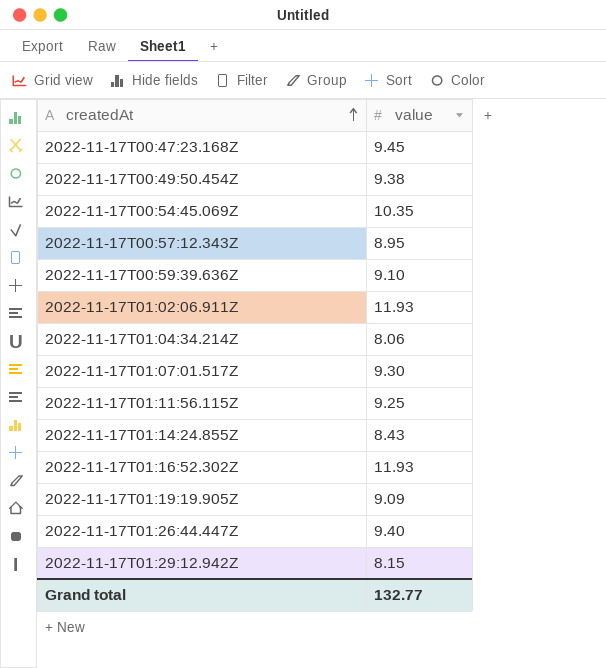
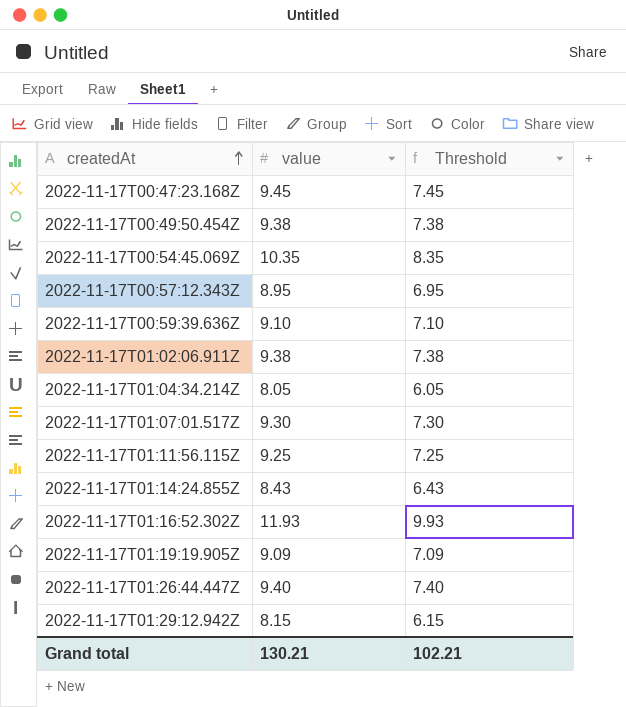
column Threshold | formula: none -> [value] - 2
2022-11-17T01:02:06.911Z | value: 11.93 -> 9.38
2022-11-17T01:04:34.214Z | value: 8.06 -> 8.05
Grand total | value: 132.77 -> 130.21

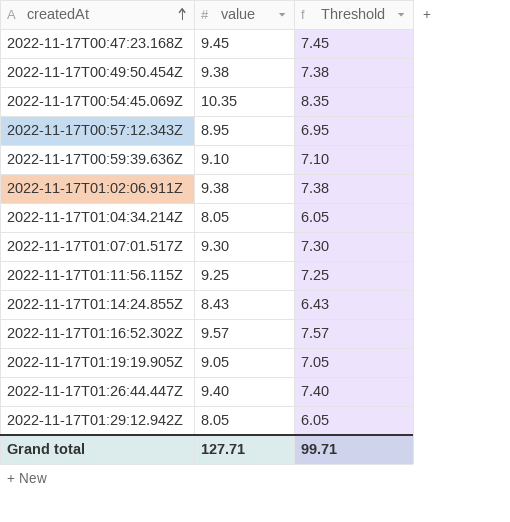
2022-11-17T01:16:52.302Z | value: 11.93 -> 9.57
2022-11-17T01:16:52.302Z | Threshold: 9.93 -> 7.57
2022-11-17T01:19:19.905Z | value: 9.09 -> 9.05
2022-11-17T01:19:19.905Z | Threshold: 7.09 -> 7.05
2022-11-17T01:29:12.942Z | value: 8.15 -> 8.05
2022-11-17T01:29:12.942Z | Threshold: 6.15 -> 6.05
Grand total | value: 130.21 -> 127.71
Grand total | Threshold: 102.21 -> 99.71

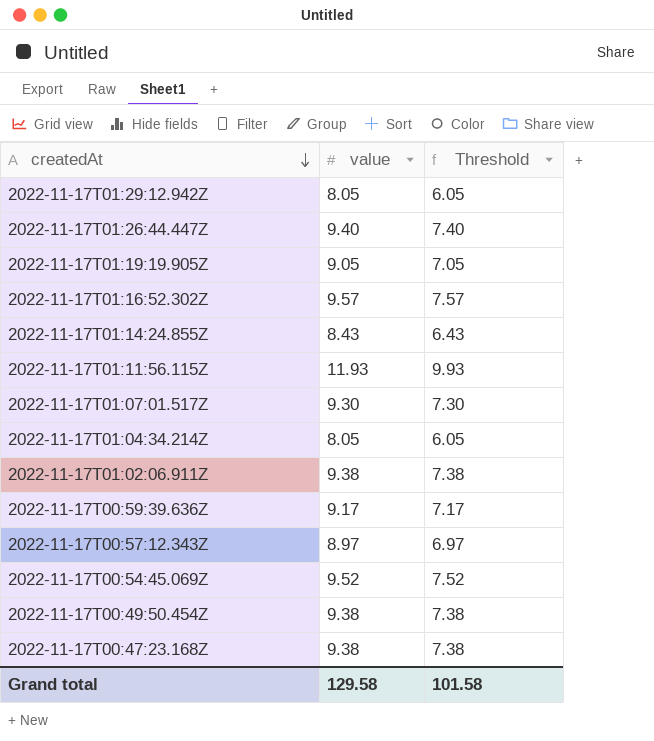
row order: createdAt ascending -> createdAt descending
2022-11-17T01:11:56.115Z | value: 9.25 -> 11.93
2022-11-17T01:11:56.115Z | Threshold: 7.25 -> 9.93
2022-11-17T00:59:39.636Z | value: 9.10 -> 9.17
2022-11-17T00:59:39.636Z | Threshold: 7.10 -> 7.17
2022-11-17T00:57:12.343Z | value: 8.95 -> 8.97
2022-11-17T00:57:12.343Z | Threshold: 6.95 -> 6.97
2022-11-17T00:54:45.069Z | value: 10.35 -> 9.52
2022-11-17T00:54:45.069Z | Threshold: 8.35 -> 7.52
2022-11-17T00:47:23.168Z | value: 9.45 -> 9.38
2022-11-17T00:47:23.168Z | Threshold: 7.45 -> 7.38
Grand total | value: 127.71 -> 129.58
Grand total | Threshold: 99.71 -> 101.58

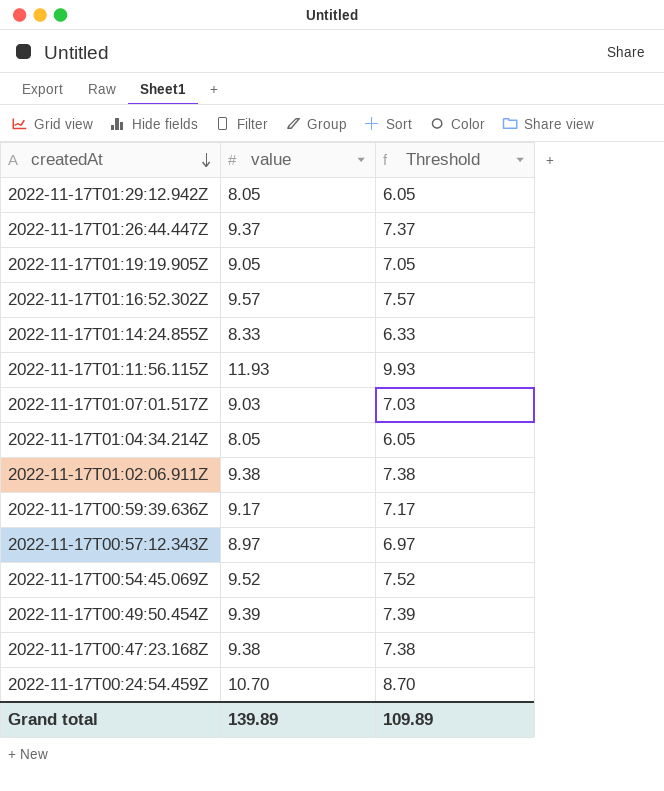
2022-11-17T01:26:44.447Z | value: 9.40 -> 9.37
2022-11-17T01:26:44.447Z | Threshold: 7.40 -> 7.37
2022-11-17T01:14:24.855Z | value: 8.43 -> 8.33
2022-11-17T01:14:24.855Z | Threshold: 6.43 -> 6.33
2022-11-17T01:07:01.517Z | value: 9.30 -> 9.03
2022-11-17T01:07:01.517Z | Threshold: 7.30 -> 7.03
2022-11-17T00:49:50.454Z | value: 9.38 -> 9.39
2022-11-17T00:49:50.454Z | Threshold: 7.38 -> 7.39
row 2022-11-17T00:24:54.459Z: none -> 10.70 | 8.70
Grand total | value: 129.58 -> 139.89
Grand total | Threshold: 101.58 -> 109.89

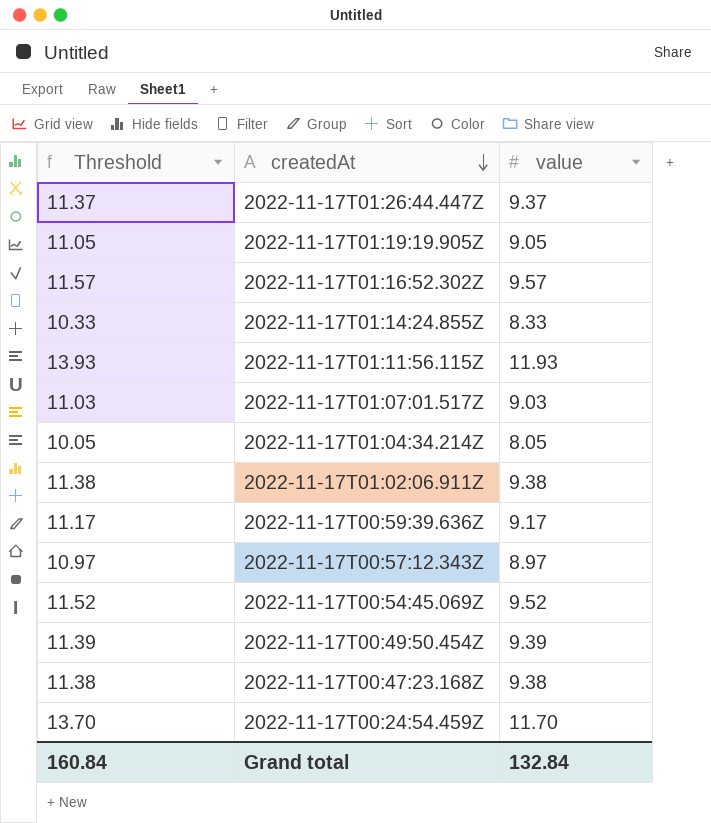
column Threshold | formula: [value] - 2 -> [value] + 2
column Threshold | position: 3 -> 1
row 2022-11-17T01:29:12.942Z: 8.05 | 6.05 -> none
2022-11-17T00:24:54.459Z | value: 10.70 -> 11.70
Grand total | Threshold: 109.89 -> 160.84
Grand total | value: 139.89 -> 132.84

